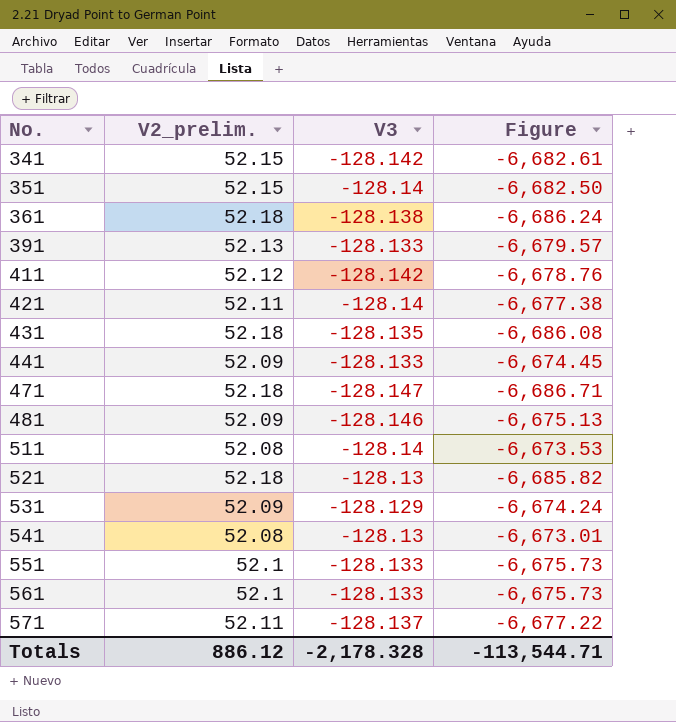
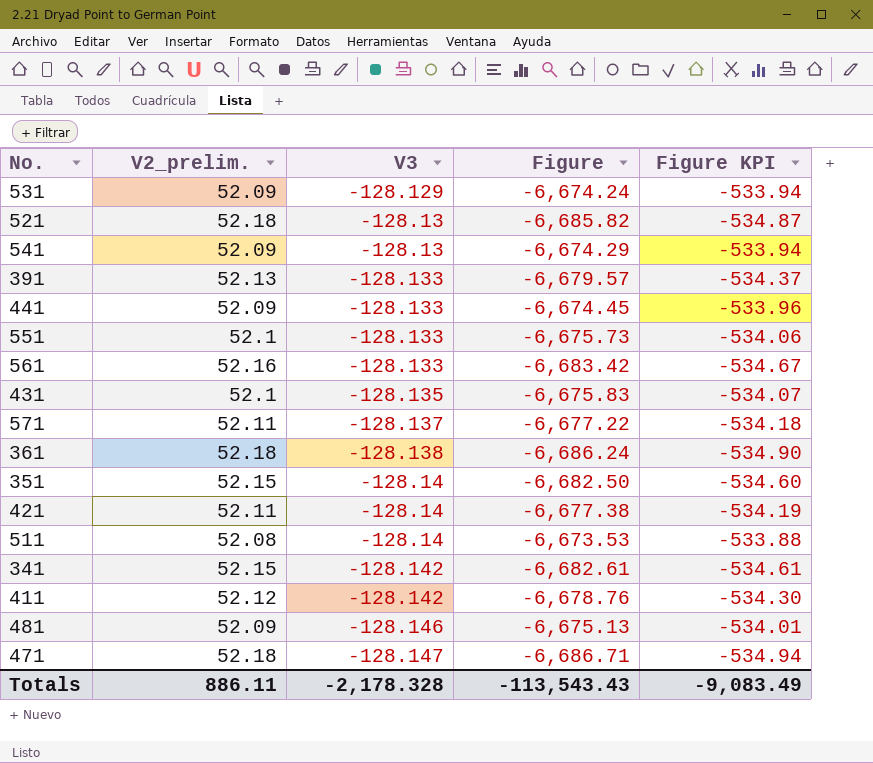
row order: No. ascending -> V3 descending
column Figure KPI | formula: none -> [Figure] * 0.08
541 | V2_prelim.: 52.08 -> 52.09
541 | Figure: -6,673.01 -> -6,674.29
561 | V2_prelim.: 52.1 -> 52.16
561 | Figure: -6,675.73 -> -6,683.42
431 | V2_prelim.: 52.18 -> 52.1
431 | Figure: -6,686.08 -> -6,675.83
Totals | V2_prelim.: 886.12 -> 886.11
Totals | Figure: -113,544.71 -> -113,543.43

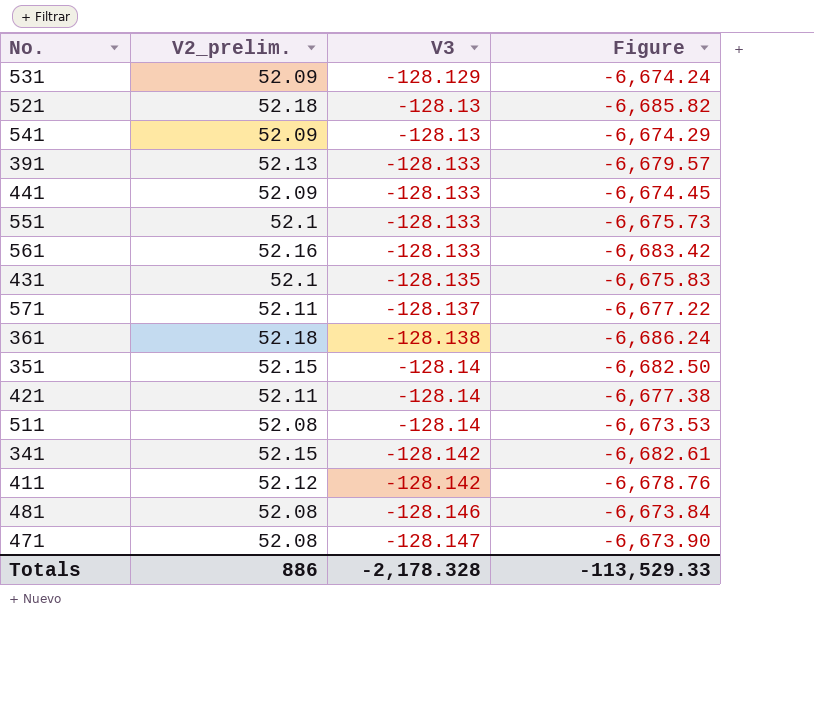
column Figure KPI | formula: [Figure] * 0.08 -> none
481 | V2_prelim.: 52.09 -> 52.08
481 | Figure: -6,675.13 -> -6,673.84
471 | V2_prelim.: 52.18 -> 52.08
471 | Figure: -6,686.71 -> -6,673.90
Totals | V2_prelim.: 886.11 -> 886
Totals | Figure: -113,543.43 -> -113,529.33

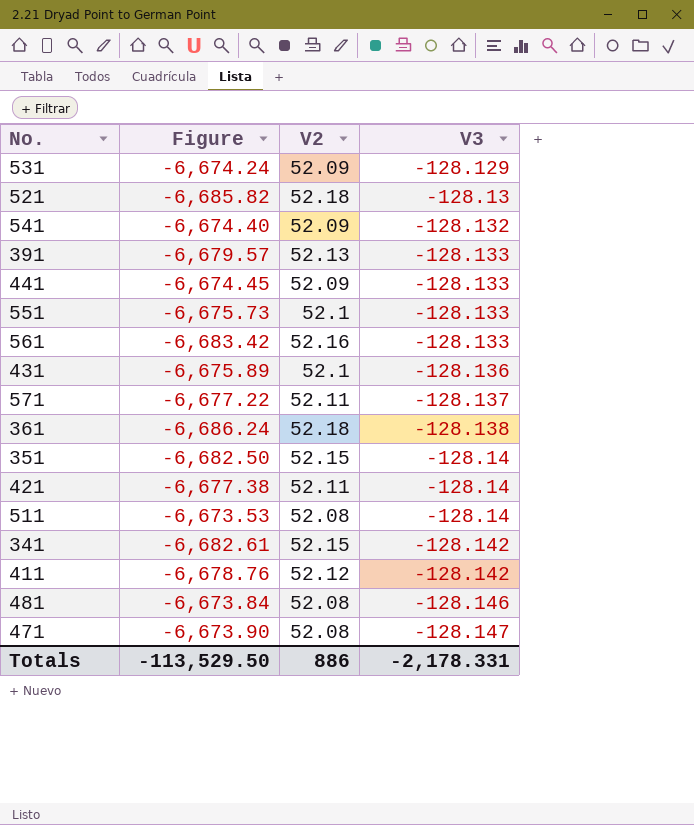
column Figure | position: 4 -> 2
column name: V2_prelim. -> V2
541 | Figure: -6,674.29 -> -6,674.40
541 | V3: -128.13 -> -128.132
431 | Figure: -6,675.83 -> -6,675.89
431 | V3: -128.135 -> -128.136
Totals | Figure: -113,529.33 -> -113,529.50
Totals | V3: -2,178.328 -> -2,178.331

